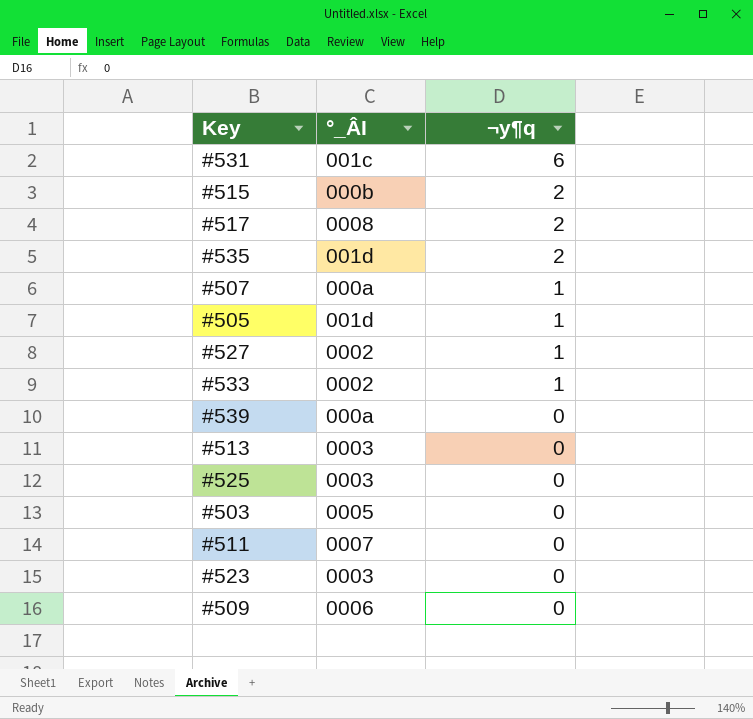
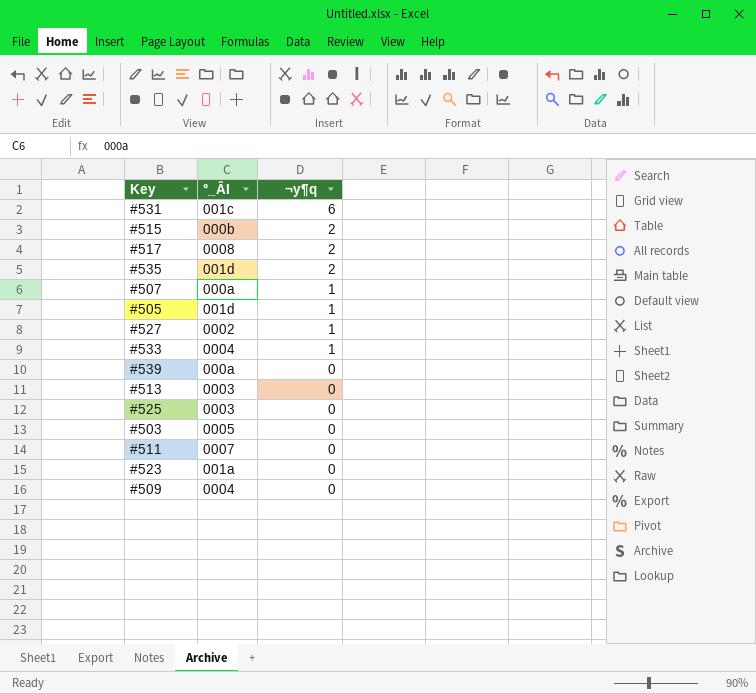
#533 | °_ÂI: 0002 -> 0004
#523 | °_ÂI: 0003 -> 001a
#509 | °_ÂI: 0006 -> 0004

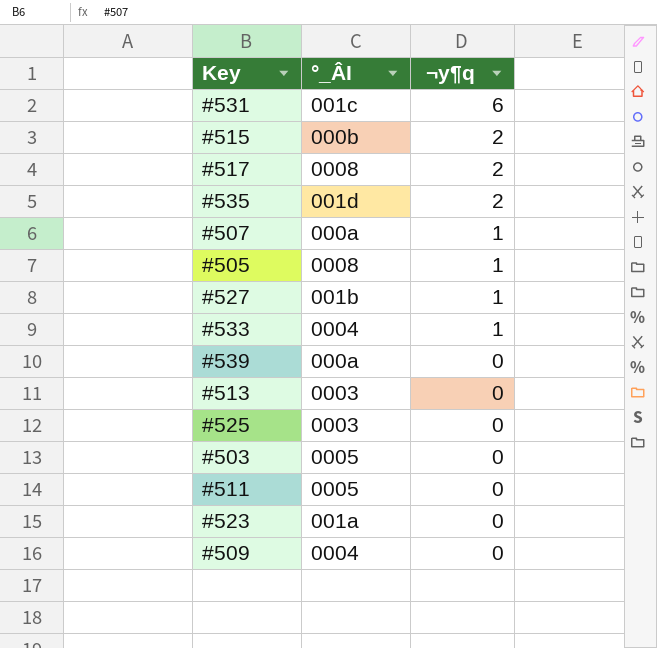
#505 | °_ÂI: 001d -> 0008
#527 | °_ÂI: 0002 -> 001b
#511 | °_ÂI: 0007 -> 0005

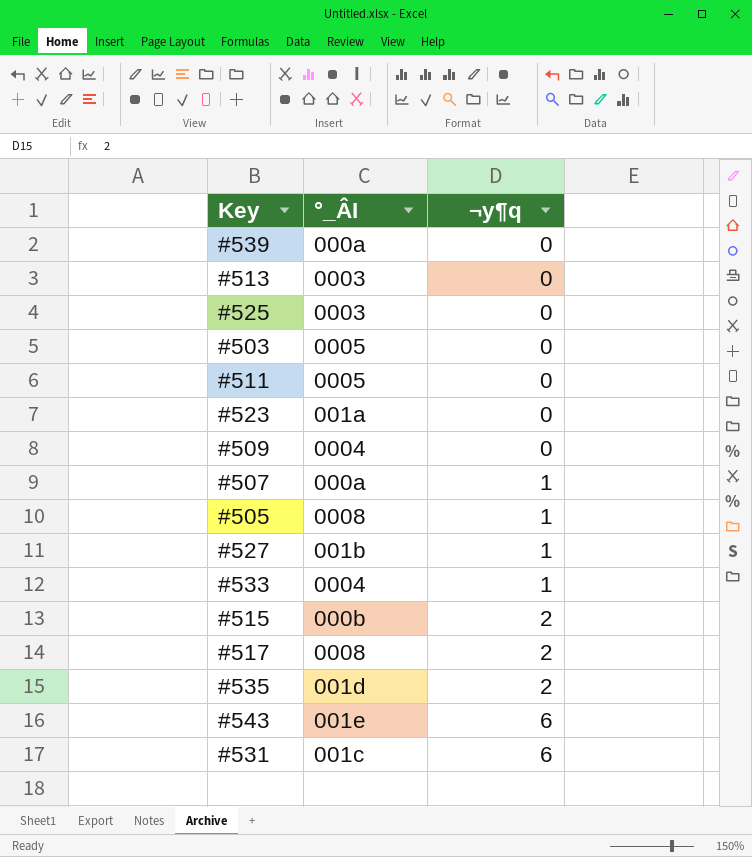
row order: ¬y¶q descending -> ¬y¶q ascending
row #543: none -> 001e | 6

